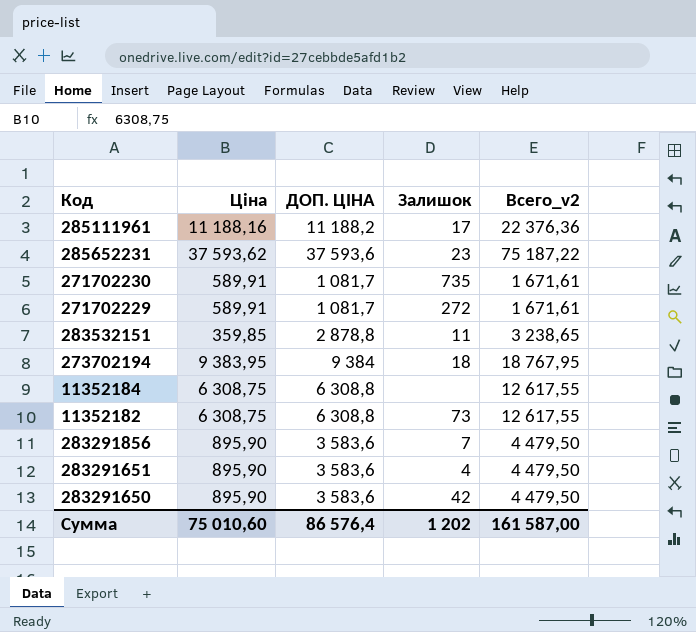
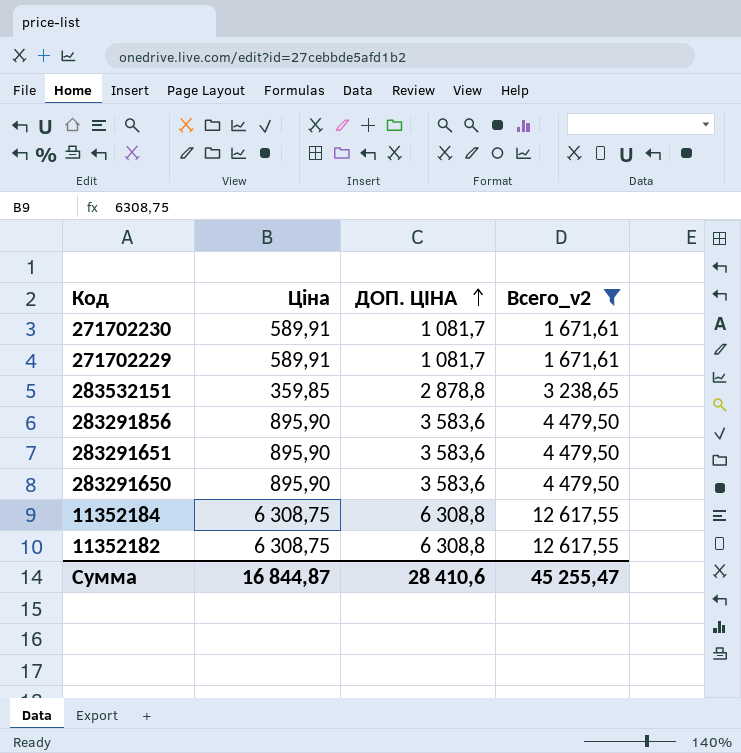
filter: none -> Всего_v2 <= 12 617,55
row order: none -> ДОП. ЦІНА ascending
column Залишок | position: 4 -> none
Сумма | Ціна: 75 010,60 -> 16 844,87
Сумма | ДОП. ЦІНА: 86 576,4 -> 28 410,6
Сумма | Всего_v2: 161 587,00 -> 45 255,47

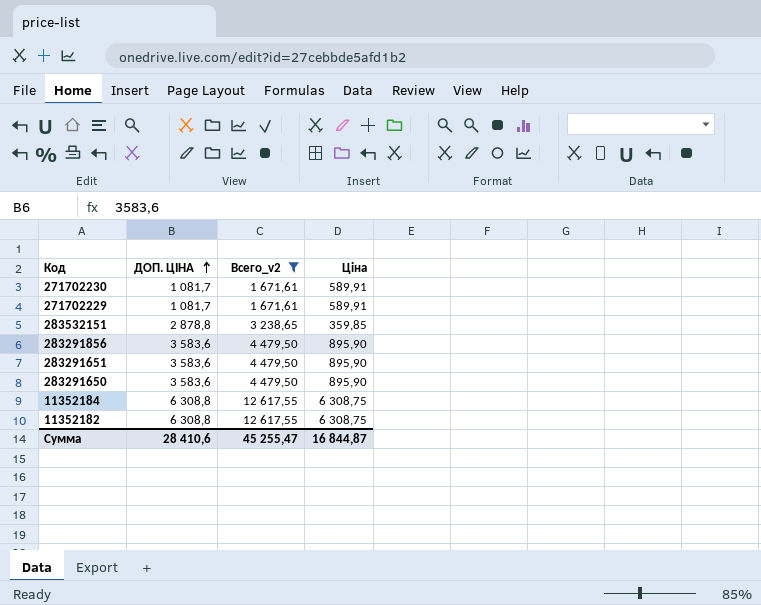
column Ціна | position: 2 -> 4

